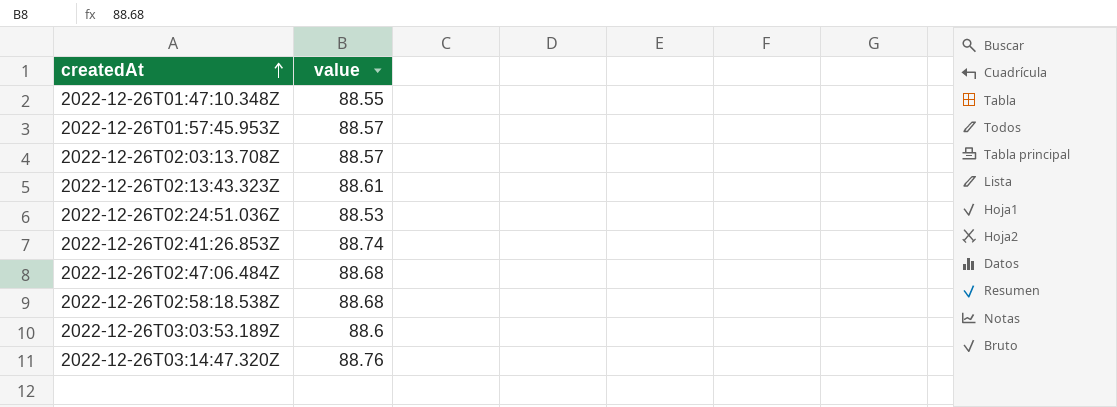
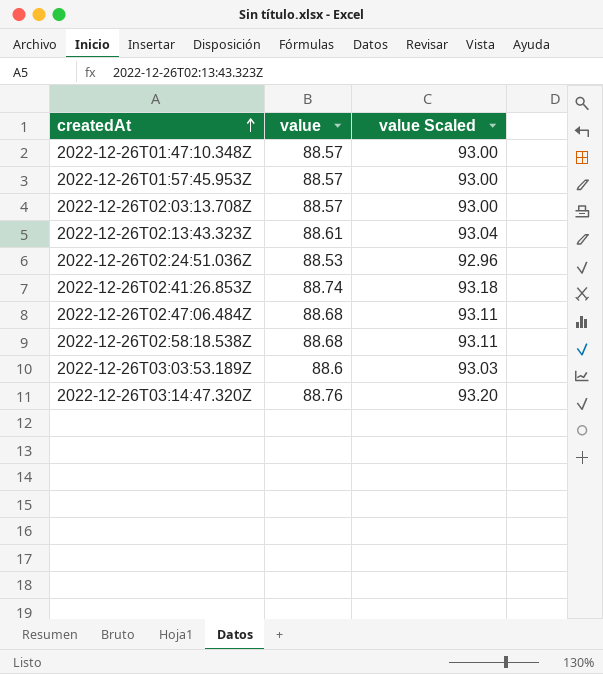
column value Scaled | formula: none -> [value] * 1.05
2022-12-26T01:47:10.348Z | value: 88.55 -> 88.57

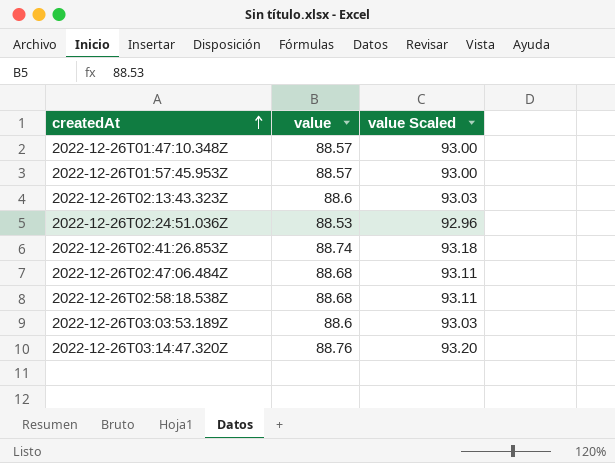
row 2022-12-26T02:03:13.708Z: 88.57 | 93.00 -> none
2022-12-26T02:13:43.323Z | value: 88.61 -> 88.6
2022-12-26T02:13:43.323Z | value Scaled: 93.04 -> 93.03

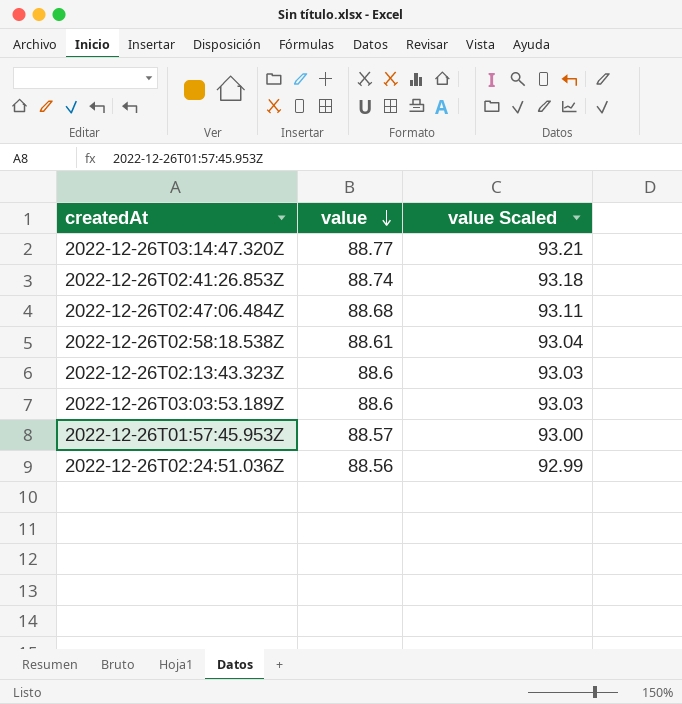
row order: createdAt ascending -> value descending
row 2022-12-26T01:47:10.348Z: 88.57 | 93.00 -> none
2022-12-26T03:14:47.320Z | value: 88.76 -> 88.77
2022-12-26T03:14:47.320Z | value Scaled: 93.20 -> 93.21
2022-12-26T02:58:18.538Z | value: 88.68 -> 88.61
2022-12-26T02:58:18.538Z | value Scaled: 93.11 -> 93.04
2022-12-26T02:24:51.036Z | value: 88.53 -> 88.56
2022-12-26T02:24:51.036Z | value Scaled: 92.96 -> 92.99

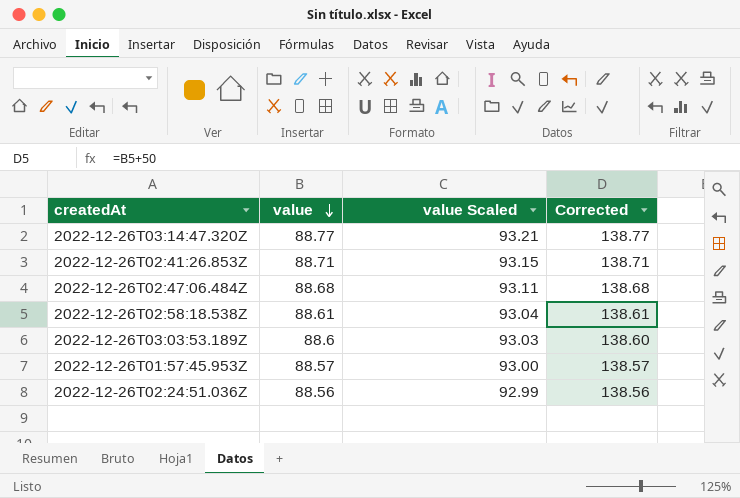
column Corrected | formula: none -> [value] + 50
row 2022-12-26T02:13:43.323Z: 88.6 | 93.03 -> none
2022-12-26T02:41:26.853Z | value: 88.74 -> 88.71
2022-12-26T02:41:26.853Z | value Scaled: 93.18 -> 93.15

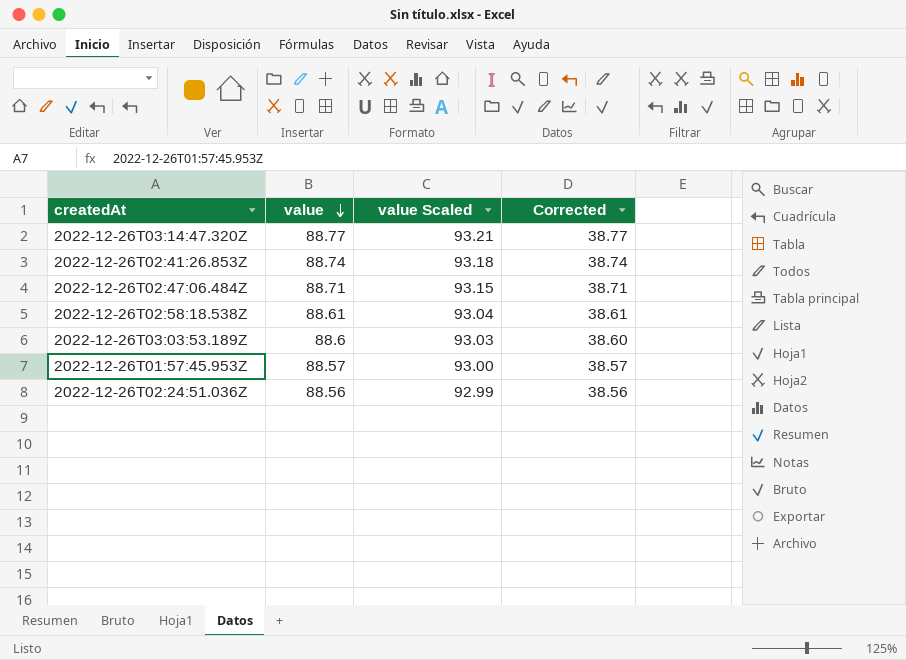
column Corrected | formula: [value] + 50 -> [value] - 50
2022-12-26T02:41:26.853Z | value: 88.71 -> 88.74
2022-12-26T02:41:26.853Z | value Scaled: 93.15 -> 93.18
2022-12-26T02:47:06.484Z | value: 88.68 -> 88.71
2022-12-26T02:47:06.484Z | value Scaled: 93.11 -> 93.15

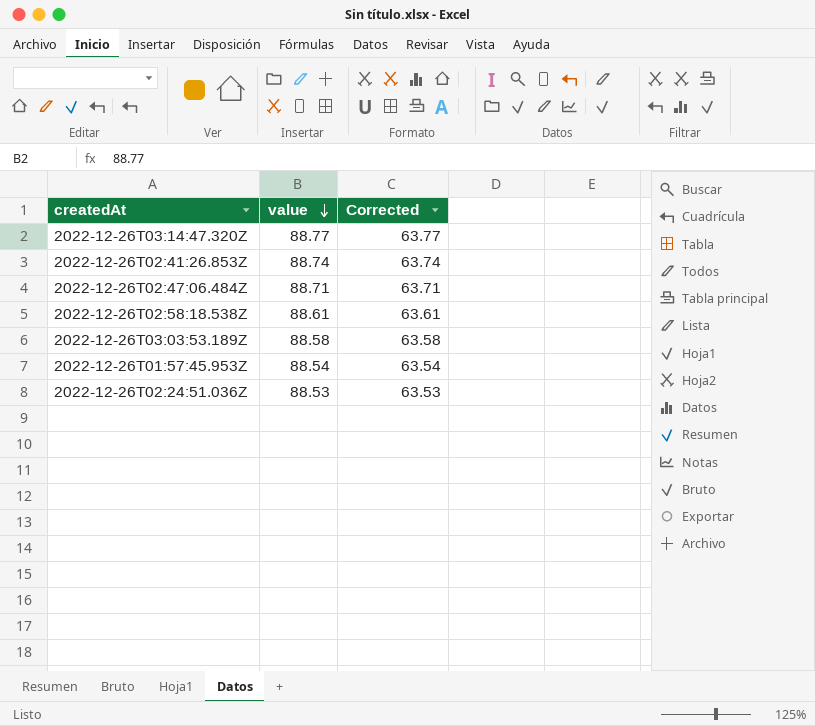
column value Scaled | formula: [value] * 1.05 -> none
column Corrected | formula: [value] - 50 -> [value] - 25
2022-12-26T03:03:53.189Z | value: 88.6 -> 88.58
2022-12-26T01:57:45.953Z | value: 88.57 -> 88.54
2022-12-26T02:24:51.036Z | value: 88.56 -> 88.53

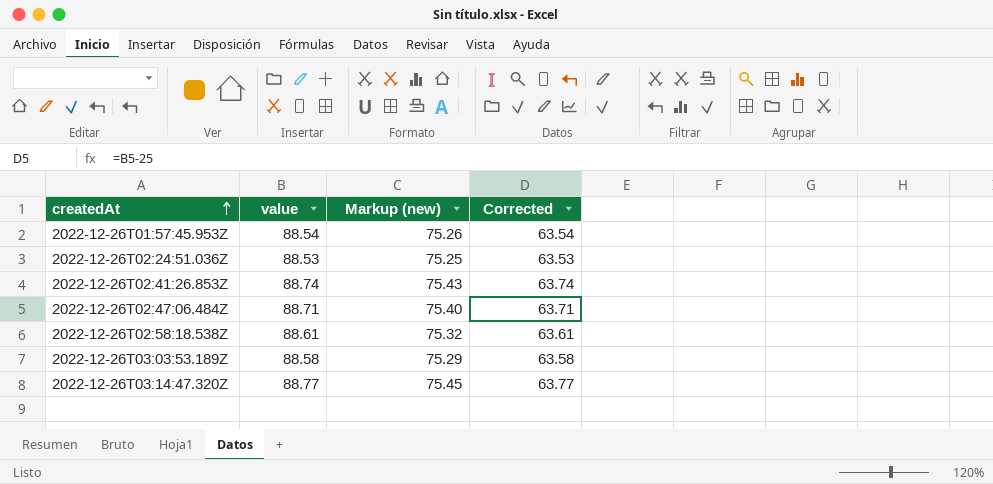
row order: value descending -> createdAt ascending
column Markup (new) | formula: none -> [value] * 0.85

